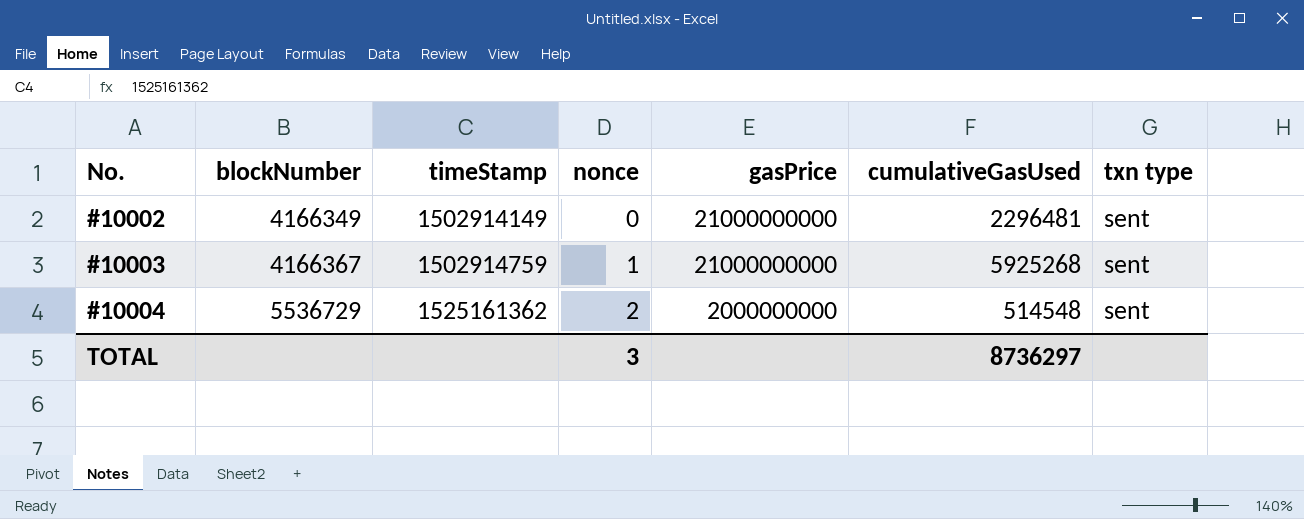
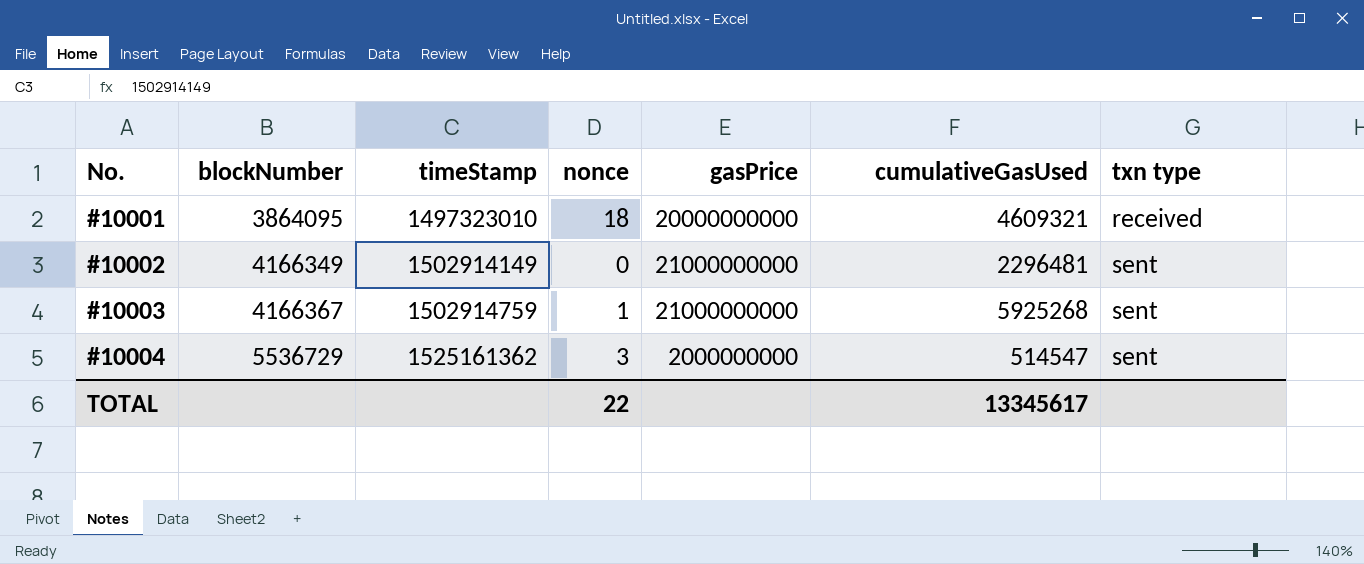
row #10001: none -> 3864095 | 1497323010 | 18 | 20000000000 | 4609321 | received
#10004 | nonce: 2 -> 3
#10004 | cumulativeGasUsed: 514548 -> 514547
TOTAL | nonce: 3 -> 22
TOTAL | cumulativeGasUsed: 8736297 -> 13345617

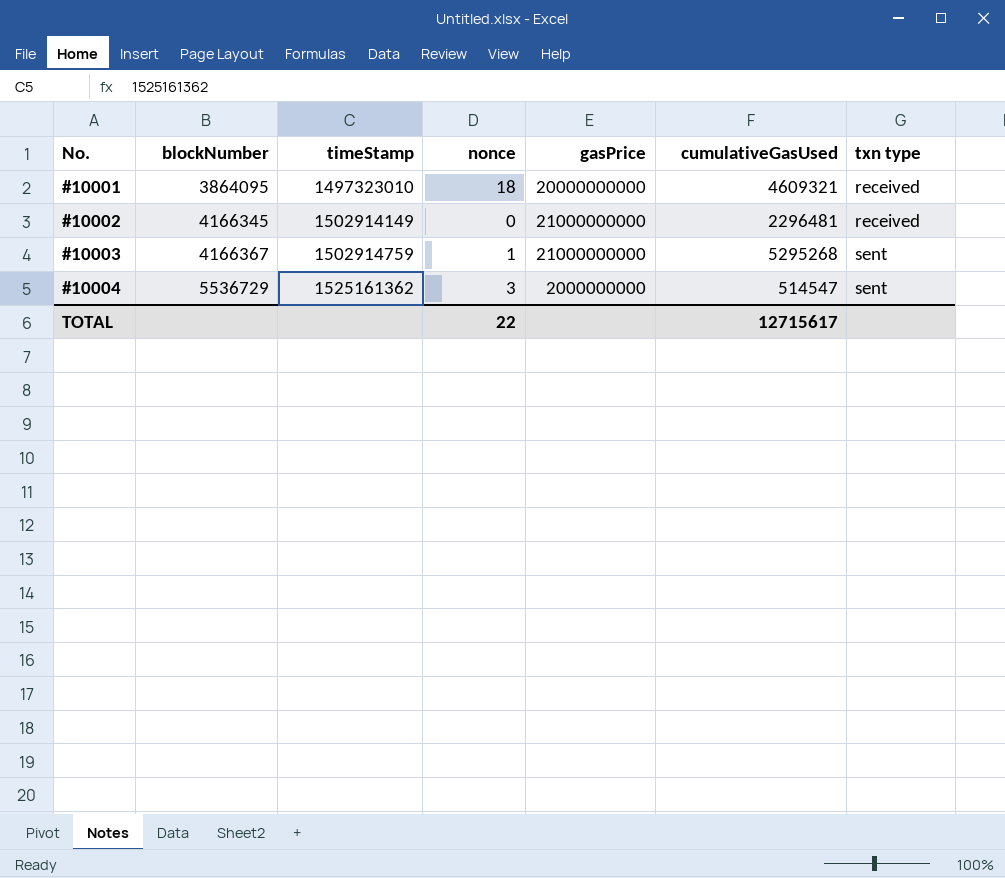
#10002 | blockNumber: 4166349 -> 4166345
#10002 | txn type: sent -> received
#10003 | cumulativeGasUsed: 5925268 -> 5295268
TOTAL | cumulativeGasUsed: 13345617 -> 12715617

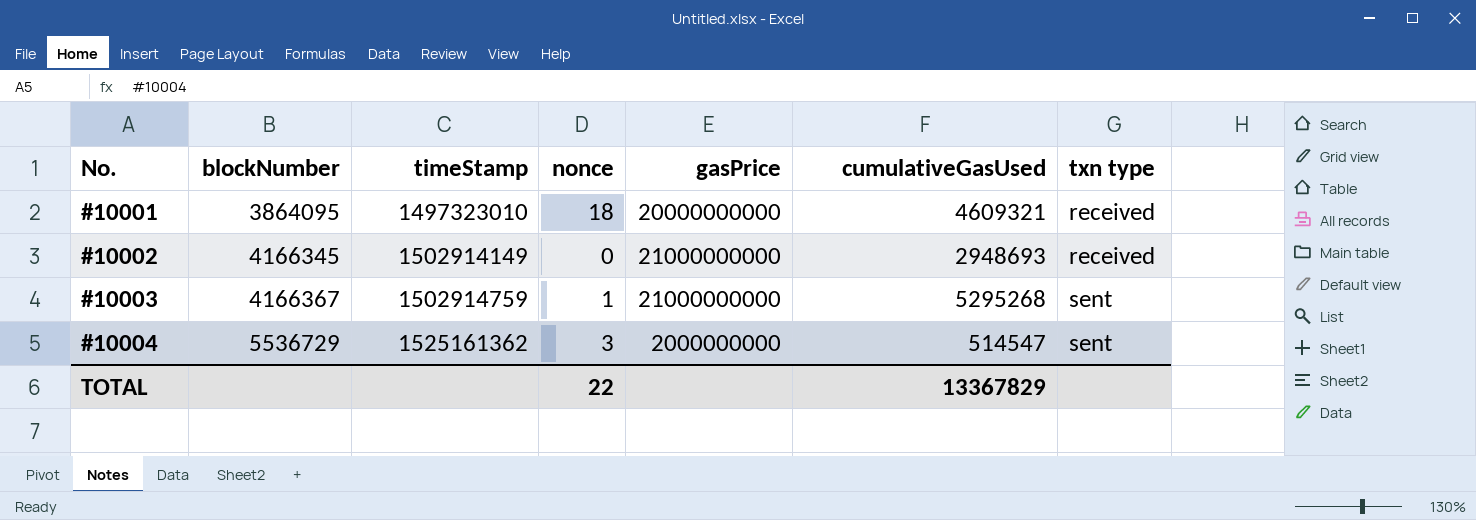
#10002 | cumulativeGasUsed: 2296481 -> 2948693
TOTAL | cumulativeGasUsed: 12715617 -> 13367829

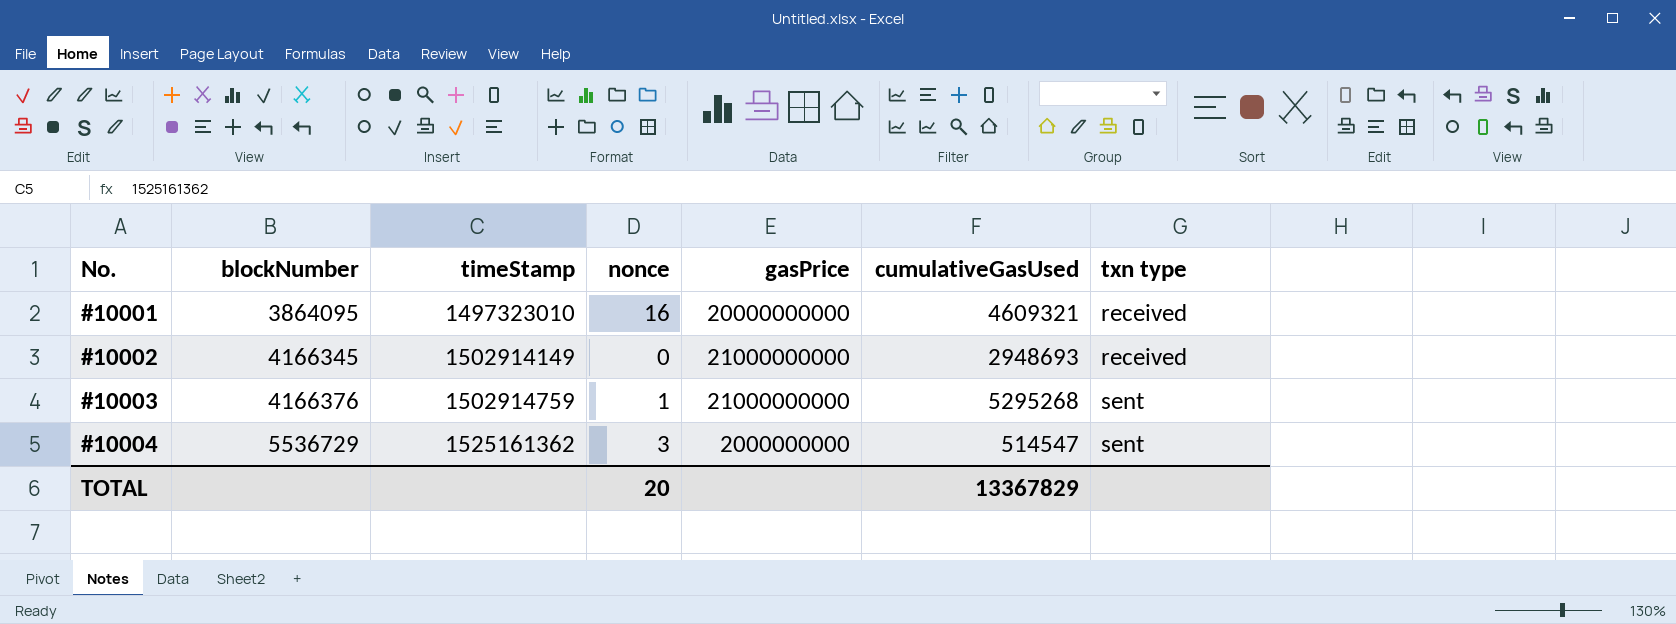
#10001 | nonce: 18 -> 16
#10003 | blockNumber: 4166367 -> 4166376
TOTAL | nonce: 22 -> 20

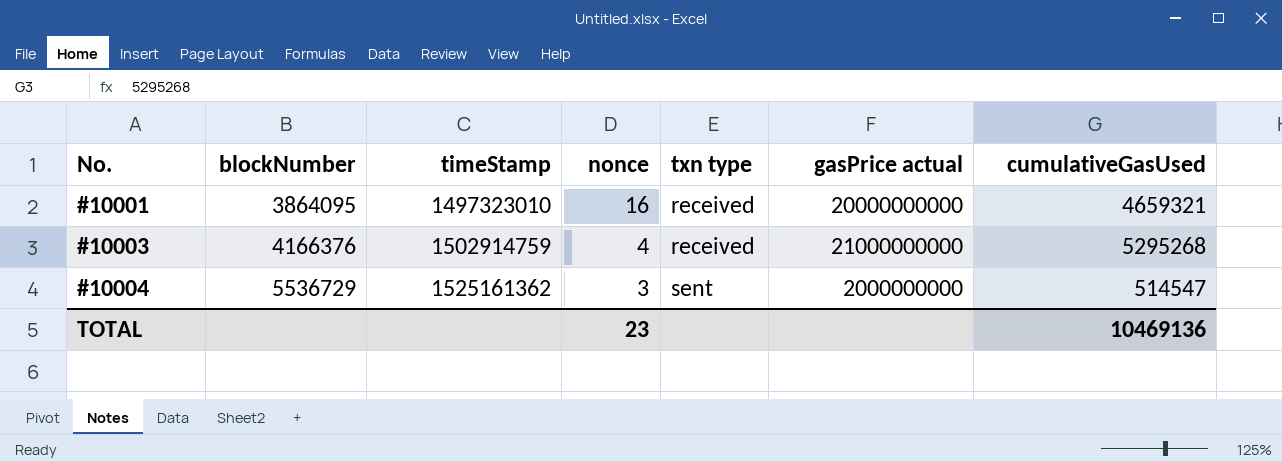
column txn type | position: 7 -> 5
column name: gasPrice -> gasPrice actual
row #10002: 4166345 | 1502914149 | 0 | 21000000000 | 2948693 | received -> none
#10001 | cumulativeGasUsed: 4609321 -> 4659321
#10003 | nonce: 1 -> 4
#10003 | txn type: sent -> received
TOTAL | nonce: 20 -> 23
TOTAL | cumulativeGasUsed: 13367829 -> 10469136

